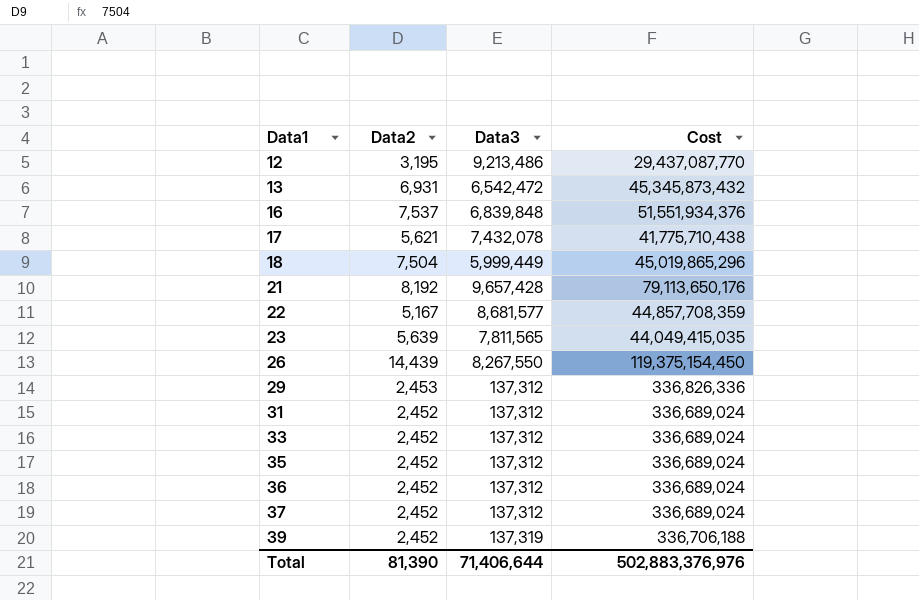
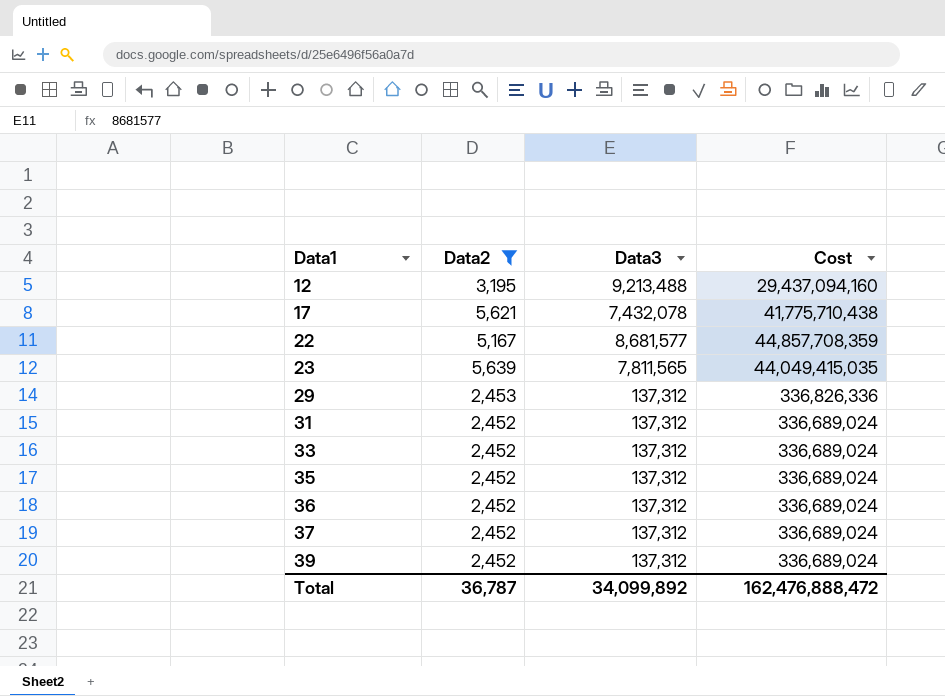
filter: none -> Data2 <= 5,639
12 | Data3: 9,213,486 -> 9,213,488
12 | Cost: 29,437,087,770 -> 29,437,094,160
39 | Data3: 137,319 -> 137,312
39 | Cost: 336,706,188 -> 336,689,024
Total | Data2: 81,390 -> 36,787
Total | Data3: 71,406,644 -> 34,099,892
Total | Cost: 502,883,376,976 -> 162,476,888,472

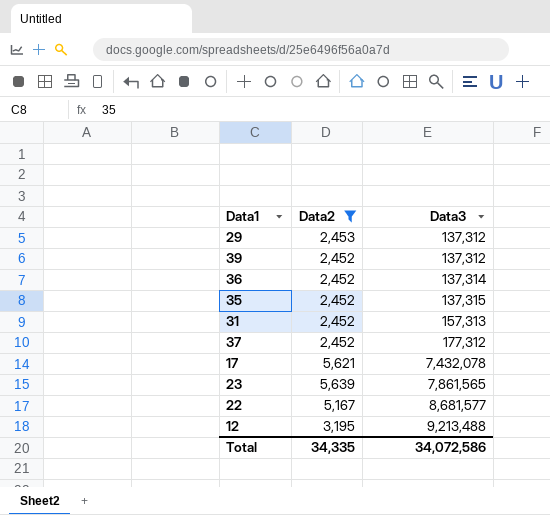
row order: Data1 ascending -> Data3 ascending
column Cost | formula: [Data2] * [Data3] -> none
row 33: 2,452 | 137,312 | 336,689,024 -> none
36 | Data3: 137,312 -> 137,314
35 | Data3: 137,312 -> 137,315
31 | Data3: 137,312 -> 157,313
37 | Data3: 137,312 -> 177,312
23 | Data3: 7,811,565 -> 7,861,565
Total | Data2: 36,787 -> 34,335
Total | Data3: 34,099,892 -> 34,072,586

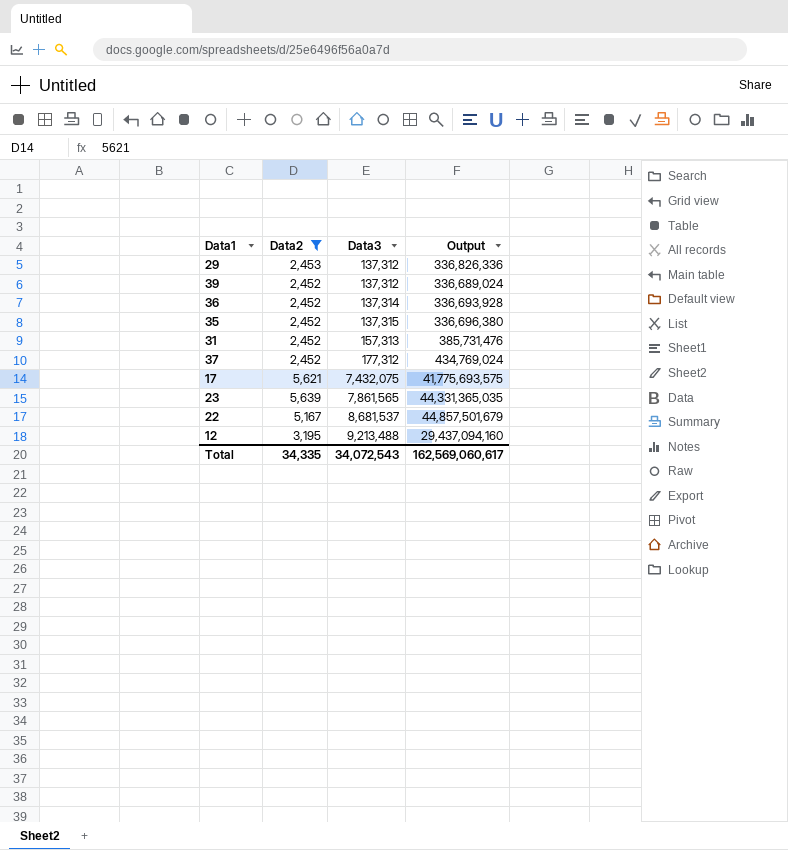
column Output | formula: none -> [Data2] * [Data3]
17 | Data3: 7,432,078 -> 7,432,075
22 | Data3: 8,681,577 -> 8,681,537
Total | Data3: 34,072,586 -> 34,072,543

